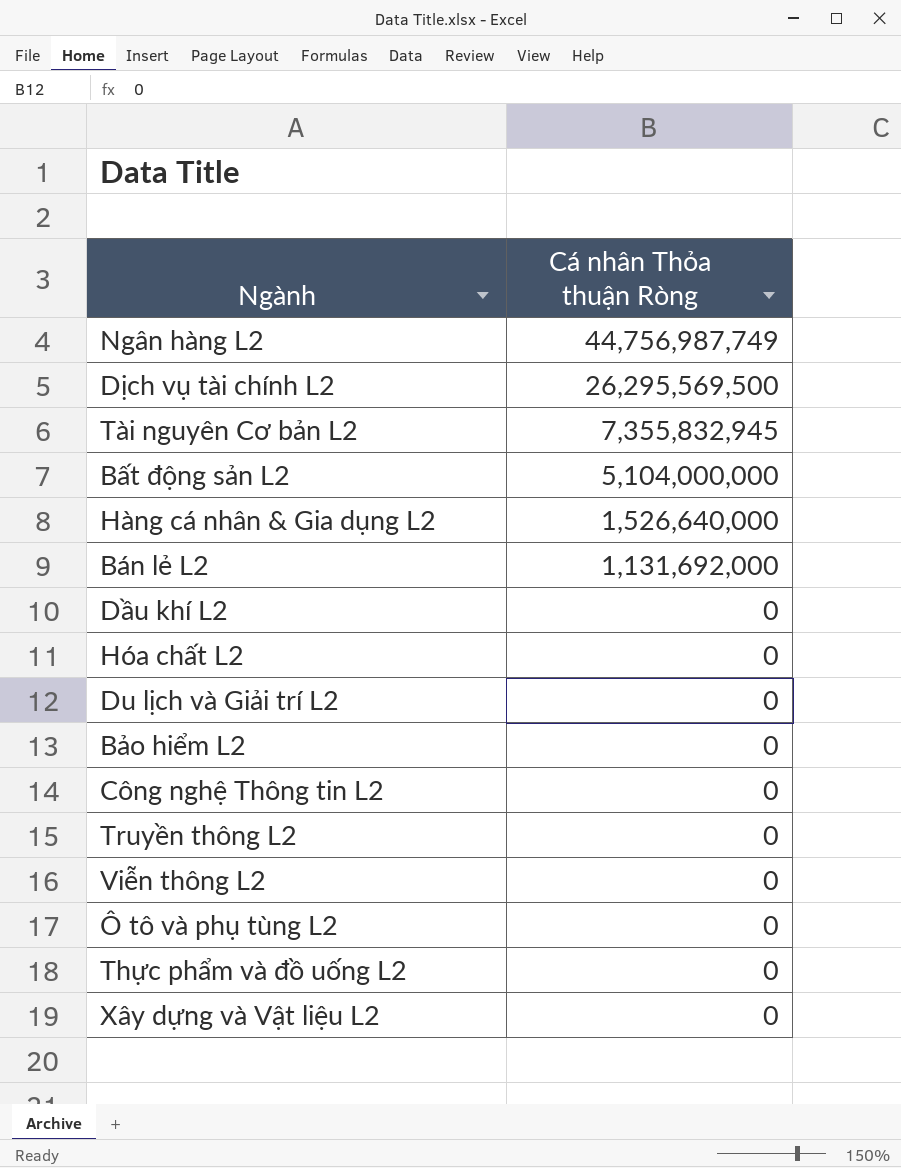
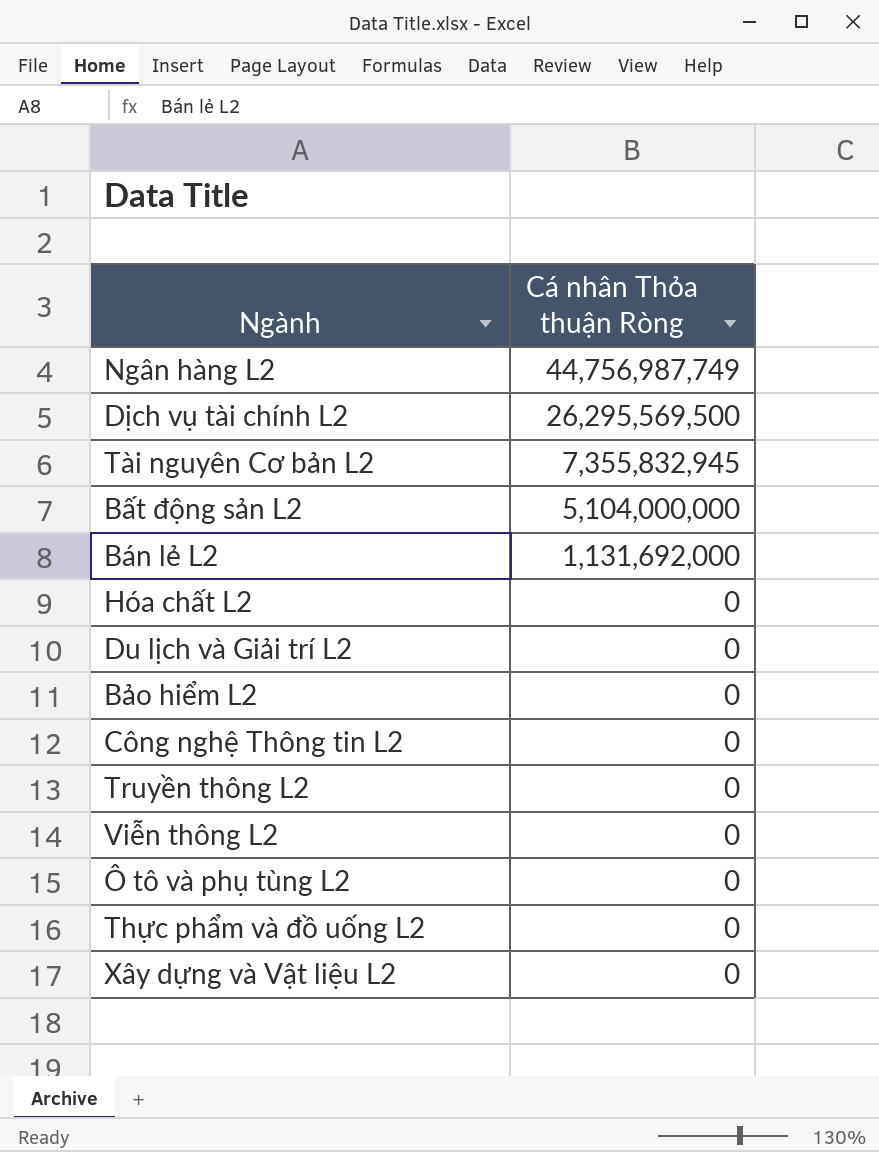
row Hàng cá nhân & Gia dụng L2: 1,526,640,000 -> none
row Dầu khí L2: 0 -> none

